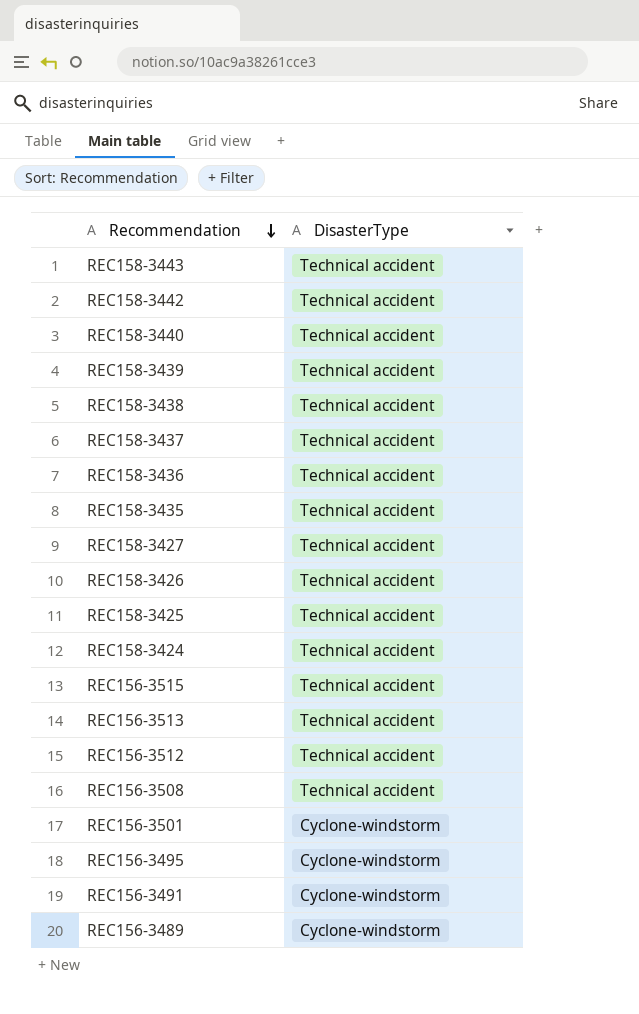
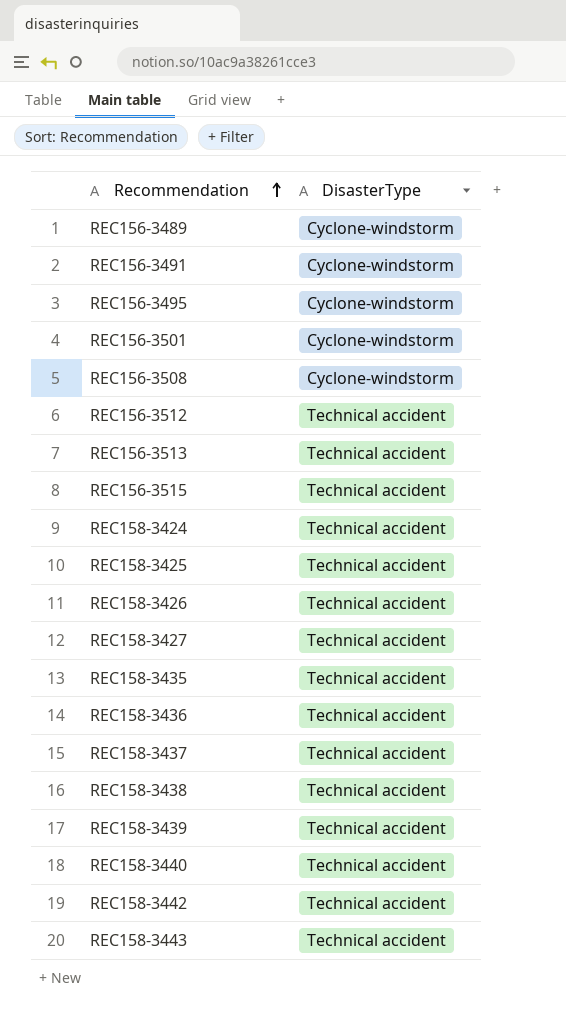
row order: Recommendation descending -> Recommendation ascending
REC156-3508 | DisasterType: Technical accident -> Cyclone-windstorm

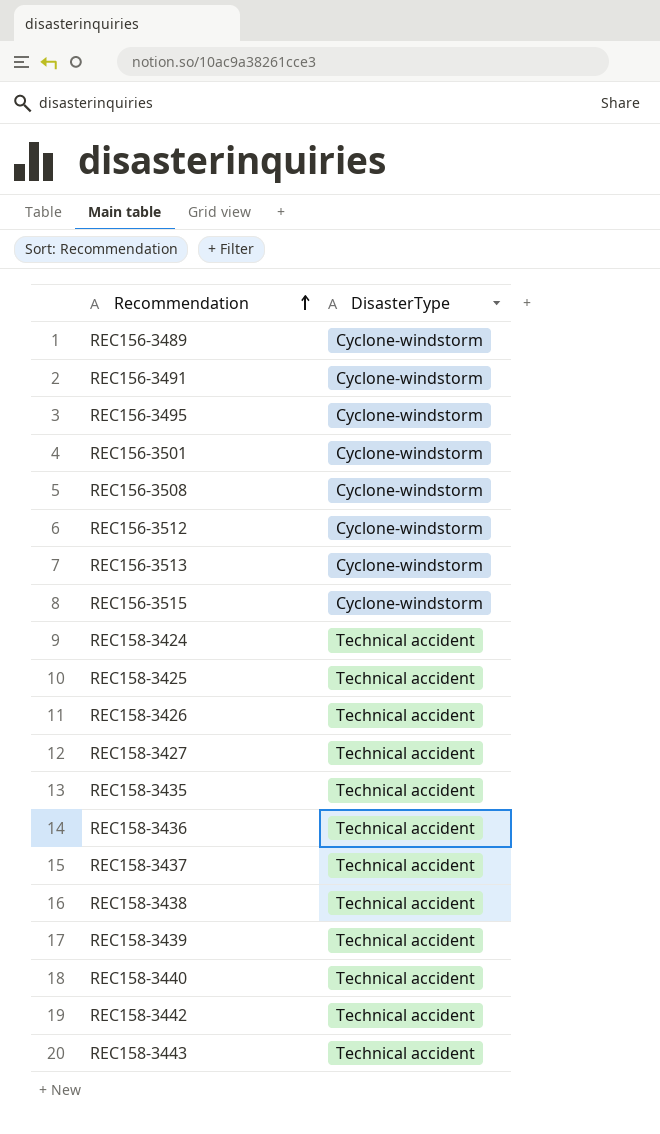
REC156-3512 | DisasterType: Technical accident -> Cyclone-windstorm
REC156-3513 | DisasterType: Technical accident -> Cyclone-windstorm
REC156-3515 | DisasterType: Technical accident -> Cyclone-windstorm

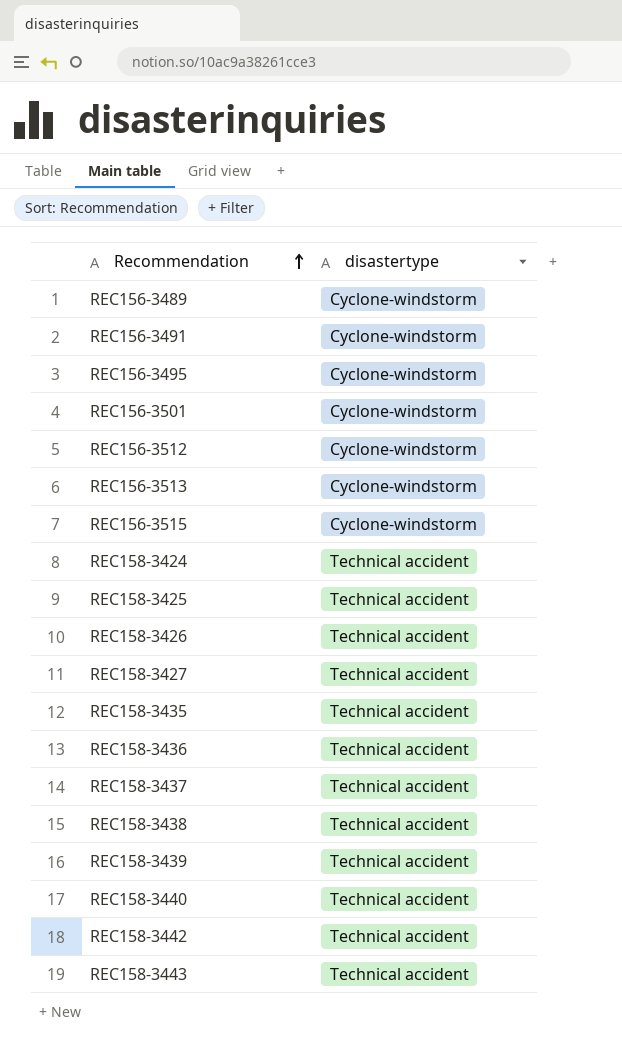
column name: DisasterType -> disastertype
row REC156-3508: Cyclone-windstorm -> none

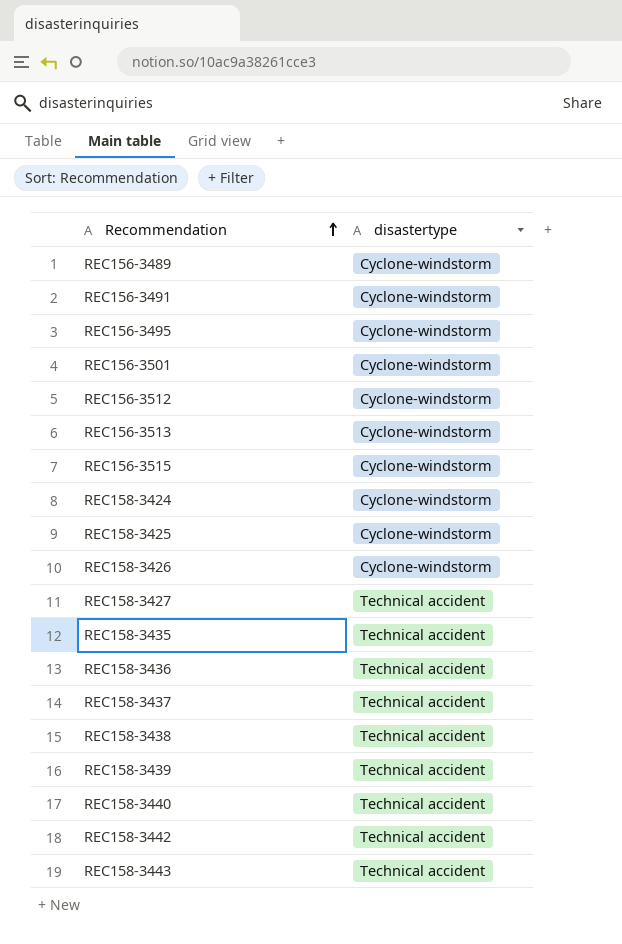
REC158-3424 | disastertype: Technical accident -> Cyclone-windstorm
REC158-3425 | disastertype: Technical accident -> Cyclone-windstorm
REC158-3426 | disastertype: Technical accident -> Cyclone-windstorm

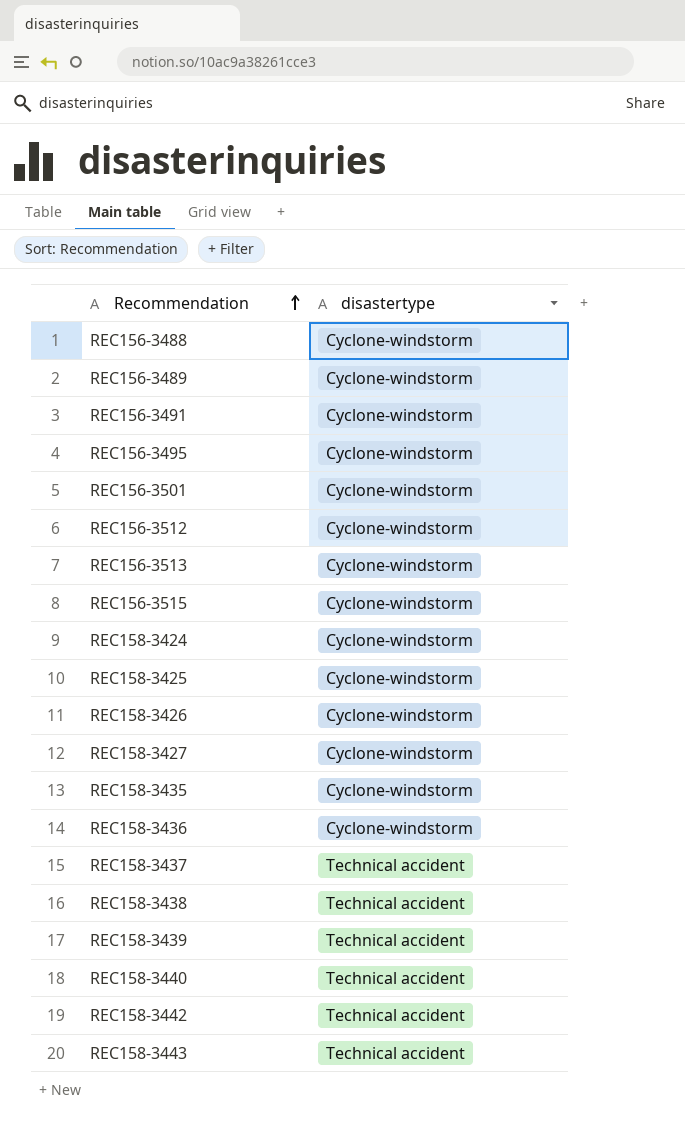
row REC156-3488: none -> Cyclone-windstorm
REC158-3427 | disastertype: Technical accident -> Cyclone-windstorm
REC158-3435 | disastertype: Technical accident -> Cyclone-windstorm
REC158-3436 | disastertype: Technical accident -> Cyclone-windstorm

